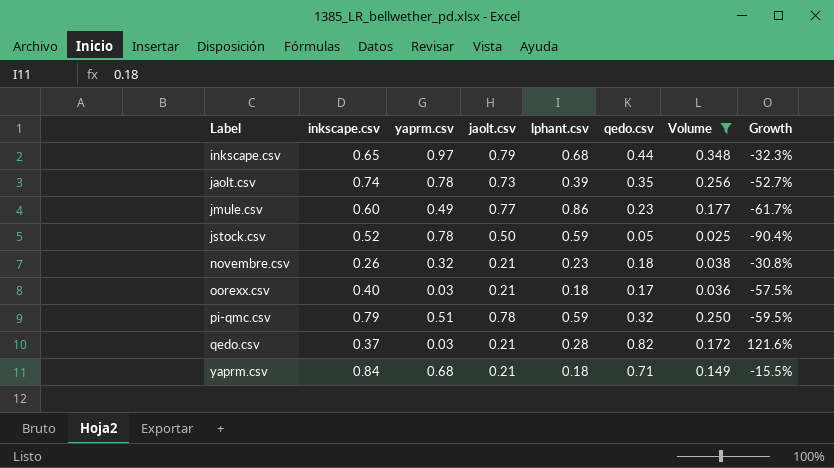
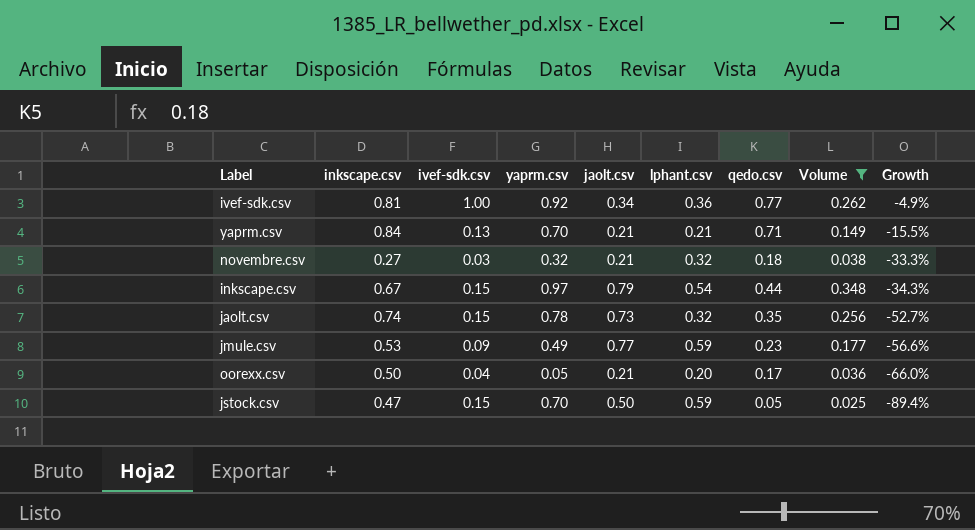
row order: Label ascending -> Growth descending
column ivef-sdk.csv | position: none -> 3
row pi-qmc.csv: 0.79 | 0.51 | 0.78 | 0.59 | 0.32 | 0.250 | -59.5% -> none
row qedo.csv: 0.37 | 0.03 | 0.21 | 0.28 | 0.82 | 0.172 | 121.6% -> none
row ivef-sdk.csv: none -> 0.81 | 1.00 | 0.92 | 0.34 | 0.36 | 0.77 | 0.262 | -4.9%
yaprm.csv | yaprm.csv: 0.68 -> 0.70
yaprm.csv | lphant.csv: 0.18 -> 0.21
novembre.csv | inkscape.csv: 0.26 -> 0.27
novembre.csv | lphant.csv: 0.23 -> 0.32
novembre.csv | Growth: -30.8% -> -33.3%
inkscape.csv | inkscape.csv: 0.65 -> 0.67
inkscape.csv | lphant.csv: 0.68 -> 0.54
inkscape.csv | Growth: -32.3% -> -34.3%
jaolt.csv | lphant.csv: 0.39 -> 0.32
jmule.csv | inkscape.csv: 0.60 -> 0.53
jmule.csv | lphant.csv: 0.86 -> 0.59
jmule.csv | Growth: -61.7% -> -56.6%
oorexx.csv | inkscape.csv: 0.40 -> 0.50
oorexx.csv | yaprm.csv: 0.03 -> 0.05
oorexx.csv | lphant.csv: 0.18 -> 0.20
oorexx.csv | Growth: -57.5% -> -66.0%
jstock.csv | inkscape.csv: 0.52 -> 0.47
jstock.csv | yaprm.csv: 0.78 -> 0.70
jstock.csv | Growth: -90.4% -> -89.4%

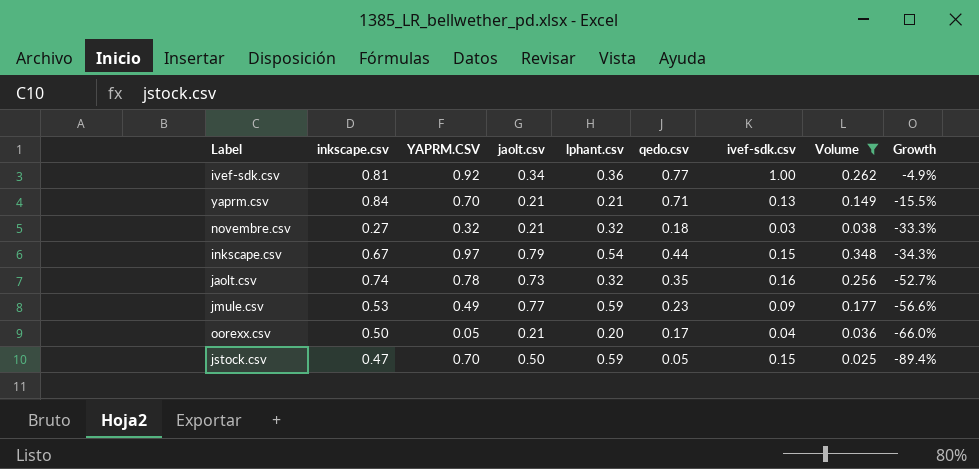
column name: yaprm.csv -> YAPRM.CSV
column ivef-sdk.csv | position: 3 -> 7
jaolt.csv | ivef-sdk.csv: 0.15 -> 0.16

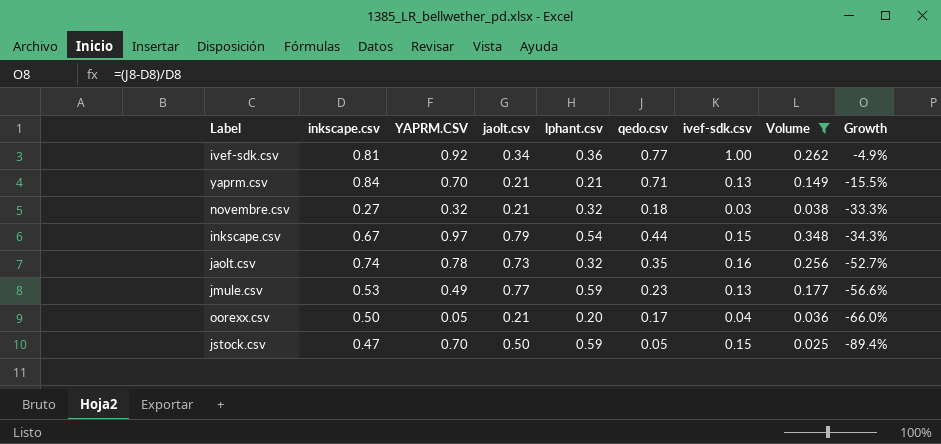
jmule.csv | ivef-sdk.csv: 0.09 -> 0.13

